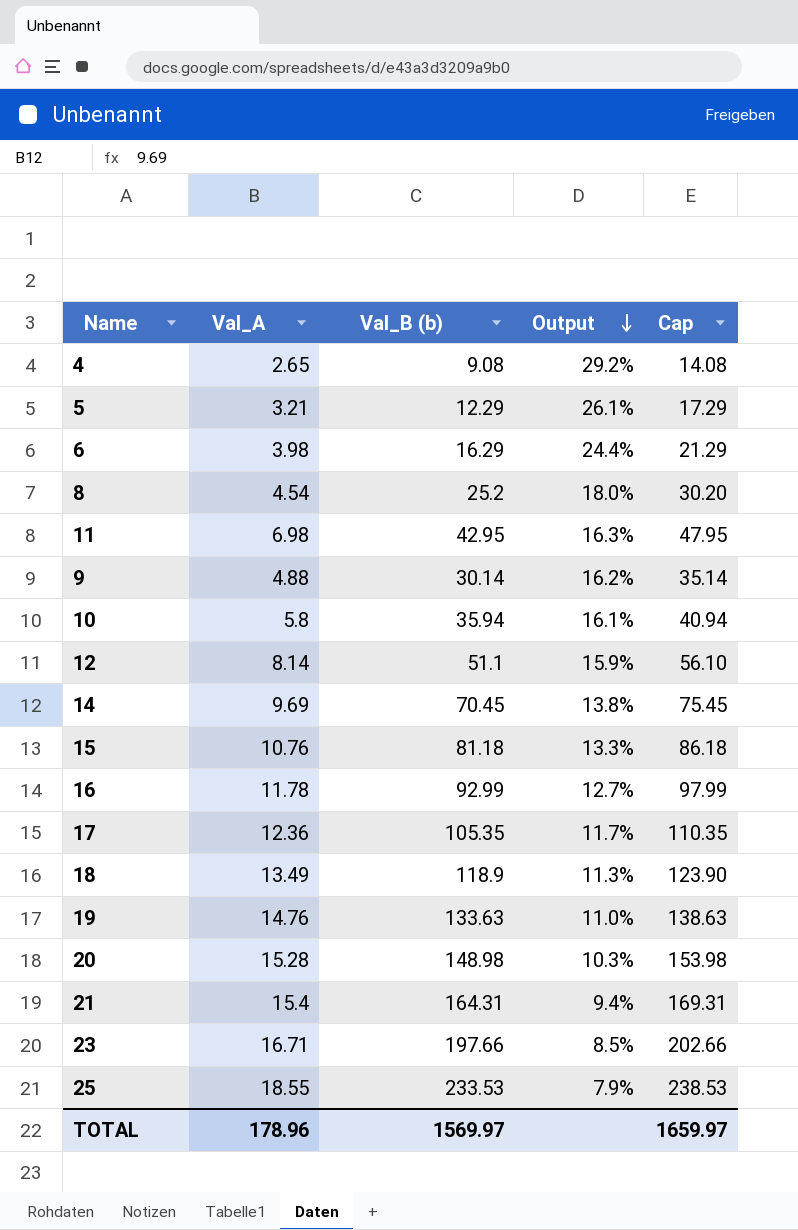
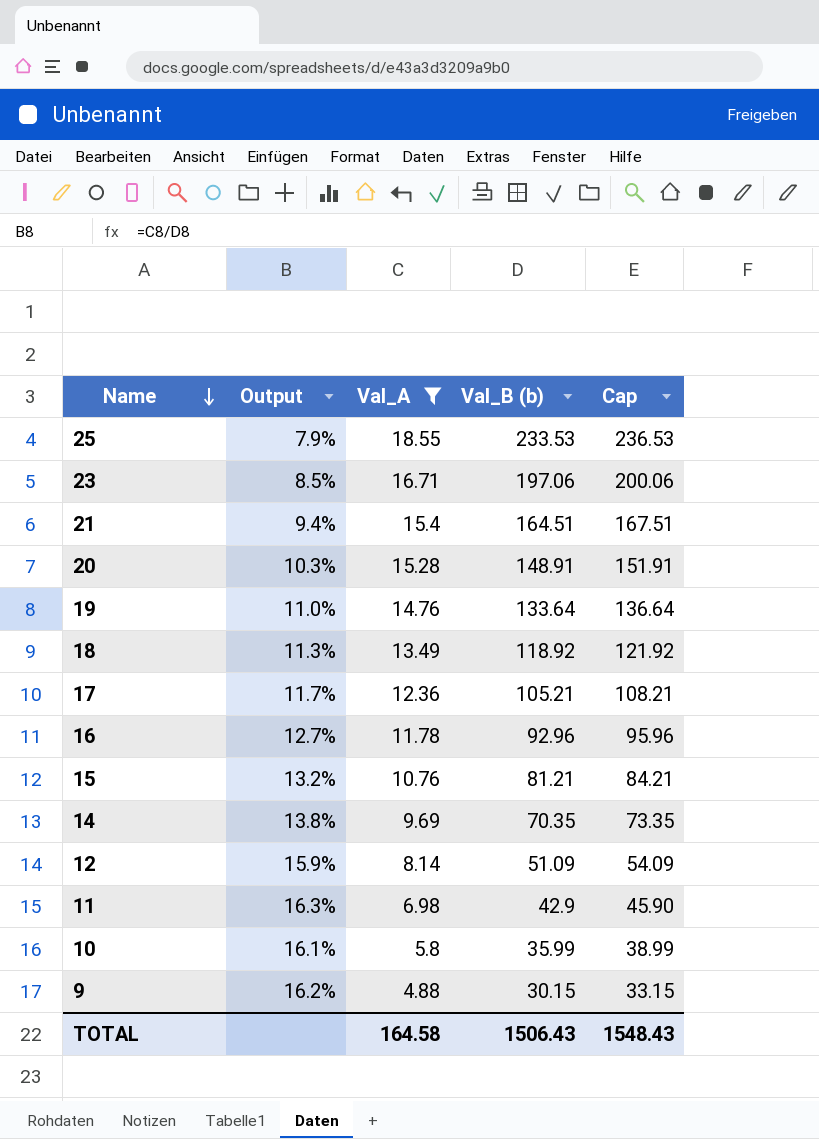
filter: none -> Val_A >= 4.88
row order: Output descending -> Name descending
column Output | position: 4 -> 2
column Cap | formula: [Val_B (b)] + 5 -> [Val_B (b)] + 3
23 | Val_B (b): 197.66 -> 197.06
21 | Val_B (b): 164.31 -> 164.51
20 | Val_B (b): 148.98 -> 148.91
19 | Val_B (b): 133.63 -> 133.64
18 | Val_B (b): 118.9 -> 118.92
17 | Val_B (b): 105.35 -> 105.21
16 | Val_B (b): 92.99 -> 92.96
15 | Output: 13.3% -> 13.2%
15 | Val_B (b): 81.18 -> 81.21
14 | Val_B (b): 70.45 -> 70.35
12 | Val_B (b): 51.1 -> 51.09
11 | Val_B (b): 42.95 -> 42.9
10 | Val_B (b): 35.94 -> 35.99
9 | Val_B (b): 30.14 -> 30.15
TOTAL | Val_A: 178.96 -> 164.58
TOTAL | Val_B (b): 1569.97 -> 1506.43
TOTAL | Cap: 1659.97 -> 1548.43

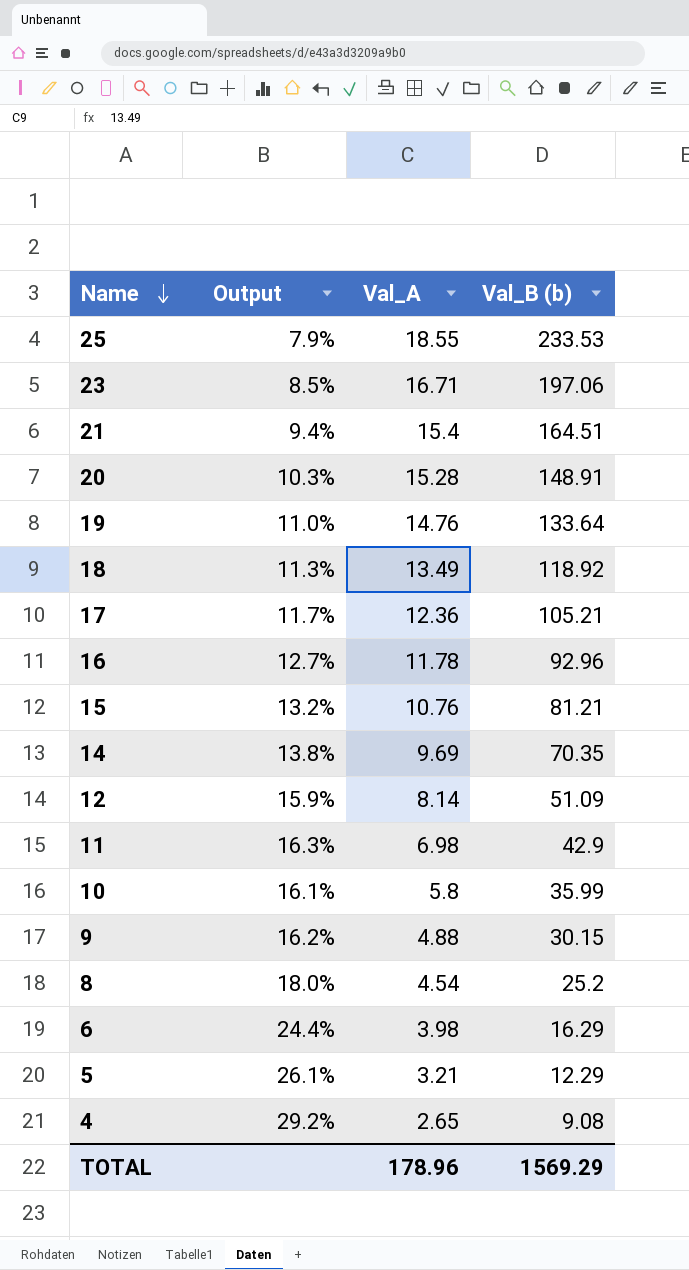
filter: Val_A >= 4.88 -> none
column Cap | formula: [Val_B (b)] + 3 -> none
TOTAL | Val_A: 164.58 -> 178.96
TOTAL | Val_B (b): 1506.43 -> 1569.29

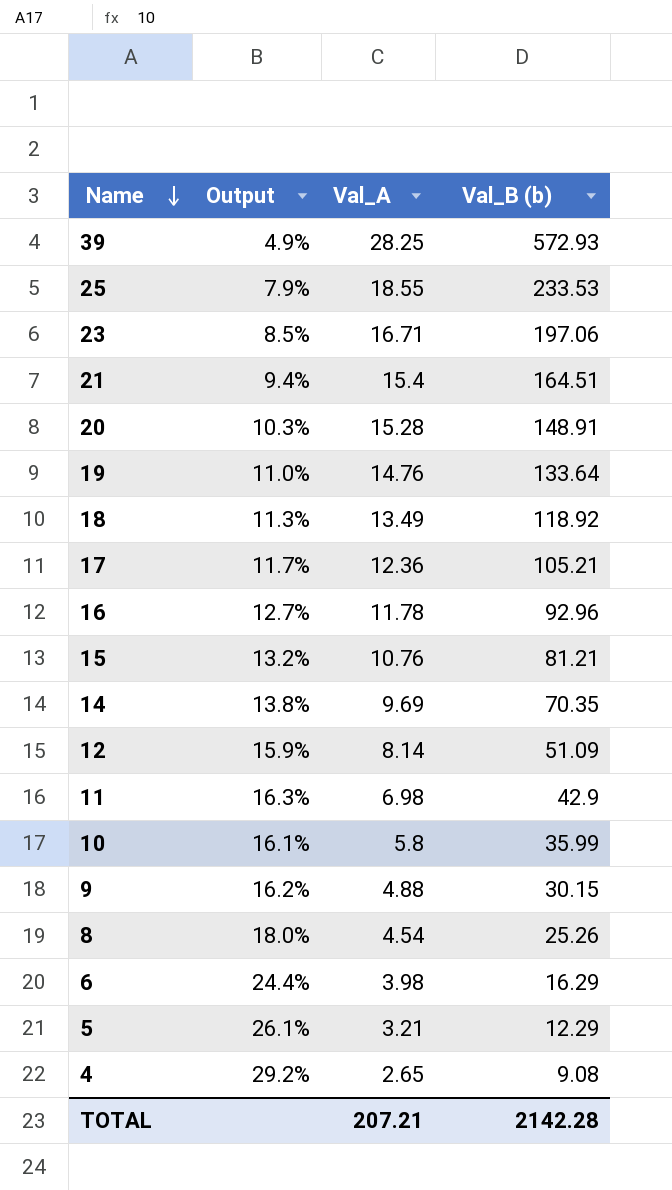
row 39: none -> 4.9% | 28.25 | 572.93
8 | Val_B (b): 25.2 -> 25.26
TOTAL | Val_A: 178.96 -> 207.21
TOTAL | Val_B (b): 1569.29 -> 2142.28

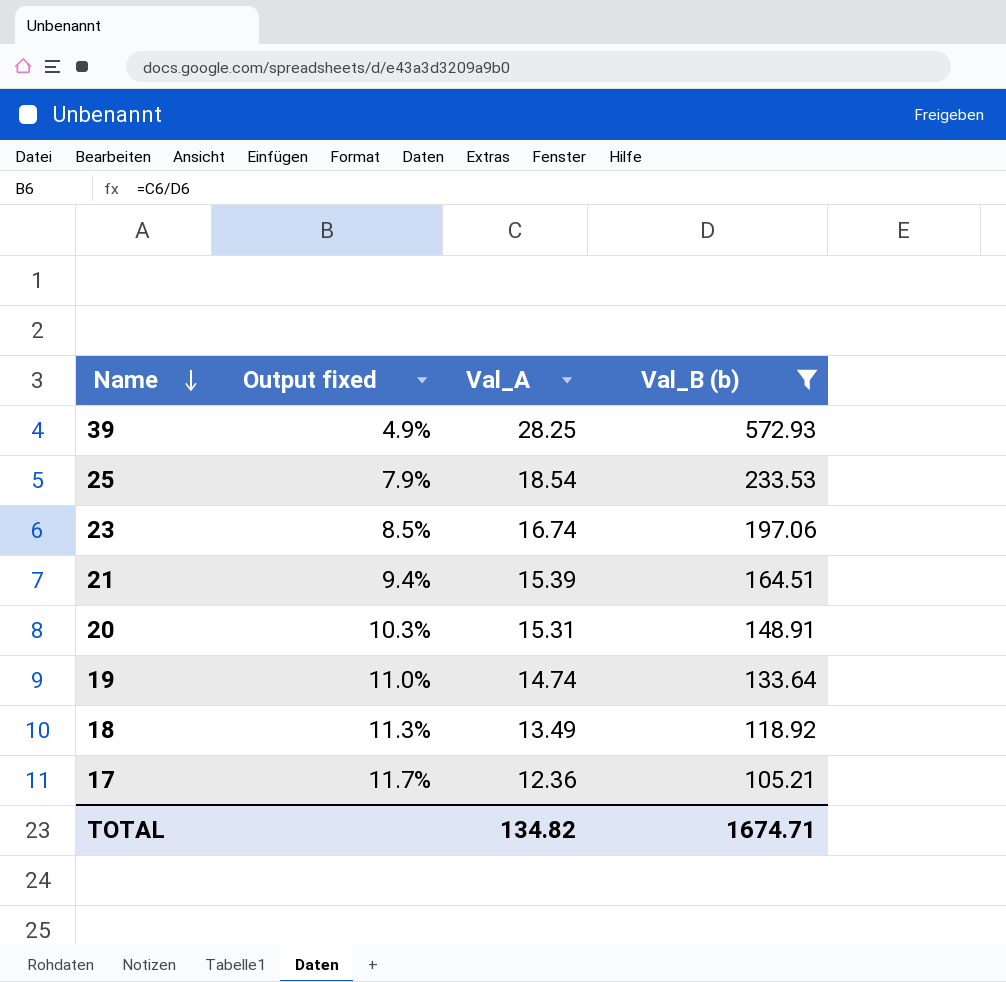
filter: none -> Val_B (b) >= 105.21
column name: Output -> Output fixed
25 | Val_A: 18.55 -> 18.54
23 | Val_A: 16.71 -> 16.74
21 | Val_A: 15.4 -> 15.39
20 | Val_A: 15.28 -> 15.31
19 | Val_A: 14.76 -> 14.74
TOTAL | Val_A: 207.21 -> 134.82
TOTAL | Val_B (b): 2142.28 -> 1674.71

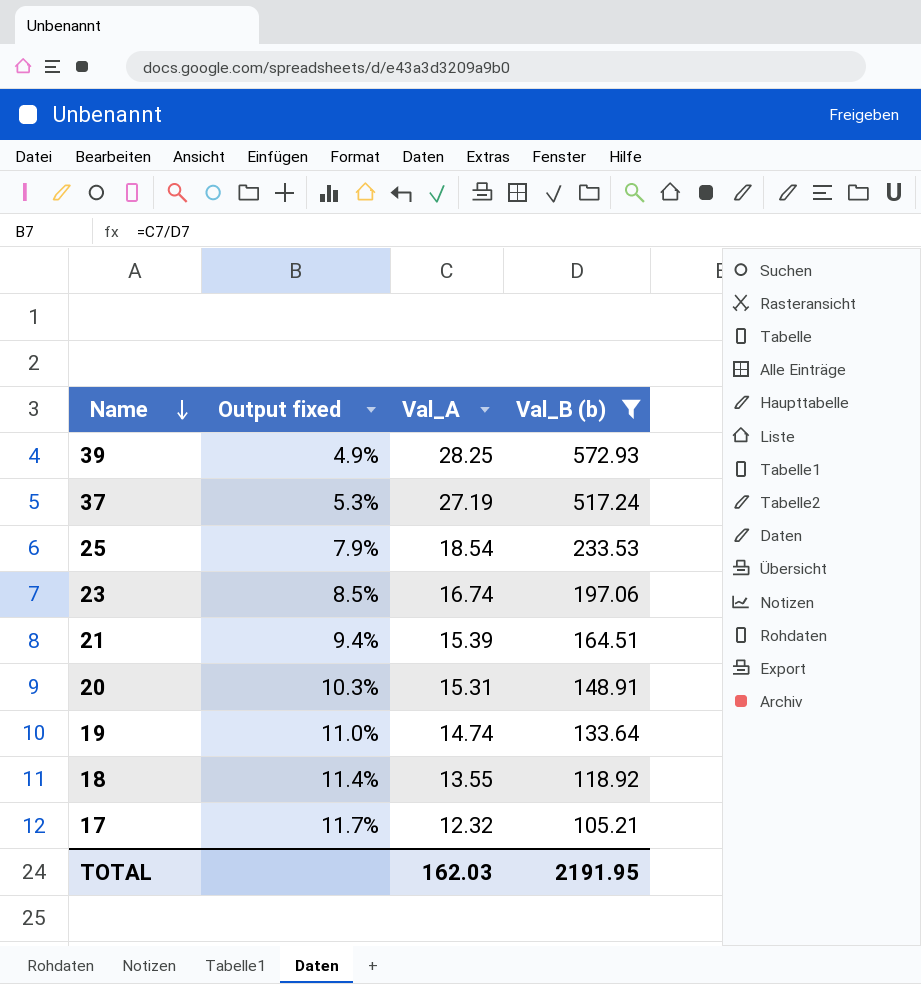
row 37: none -> 5.3% | 27.19 | 517.24
18 | Output fixed: 11.3% -> 11.4%
18 | Val_A: 13.49 -> 13.55
17 | Val_A: 12.36 -> 12.32
TOTAL | Val_A: 134.82 -> 162.03
TOTAL | Val_B (b): 1674.71 -> 2191.95

